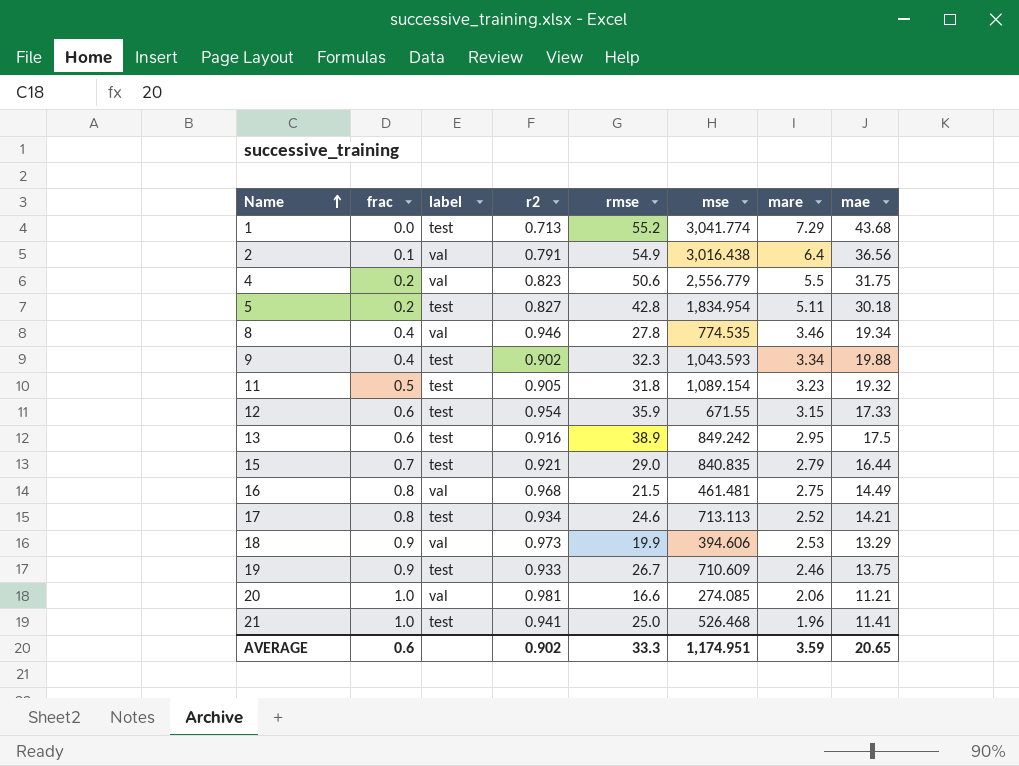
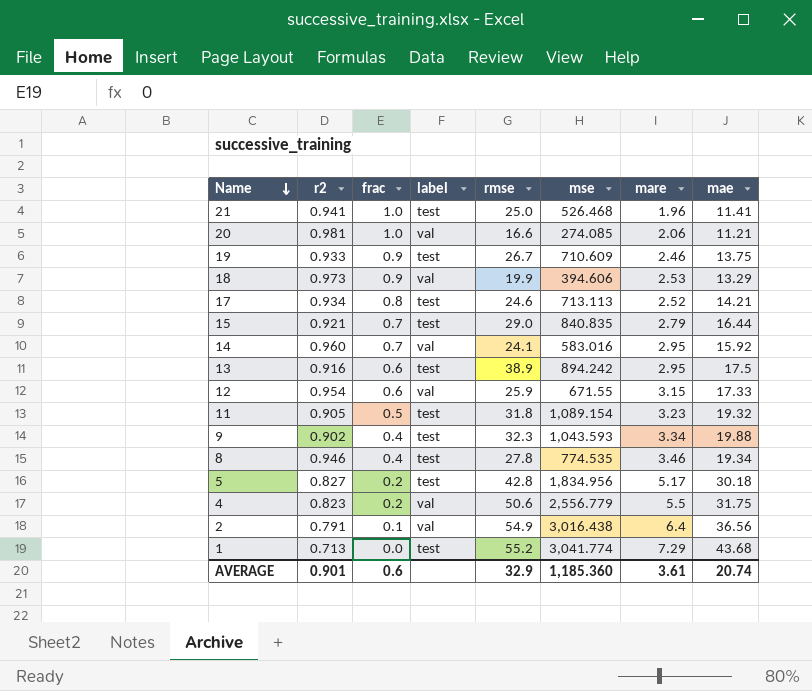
row order: Name ascending -> Name descending
column r2 | position: 4 -> 2
row 16: 0.8 | val | 0.968 | 21.5 | 461.481 | 2.75 | 14.49 -> none
row 14: none -> 0.960 | 0.7 | val | 24.1 | 583.016 | 2.95 | 15.92
13 | mse: 849.242 -> 894.242
12 | label: test -> val
12 | rmse: 35.9 -> 25.9
8 | label: val -> test
5 | mse: 1,834.954 -> 1,834.956
5 | mare: 5.11 -> 5.17
AVERAGE | r2: 0.902 -> 0.901
AVERAGE | rmse: 33.3 -> 32.9
AVERAGE | mse: 1,174.951 -> 1,185.360
AVERAGE | mare: 3.59 -> 3.61
AVERAGE | mae: 20.65 -> 20.74

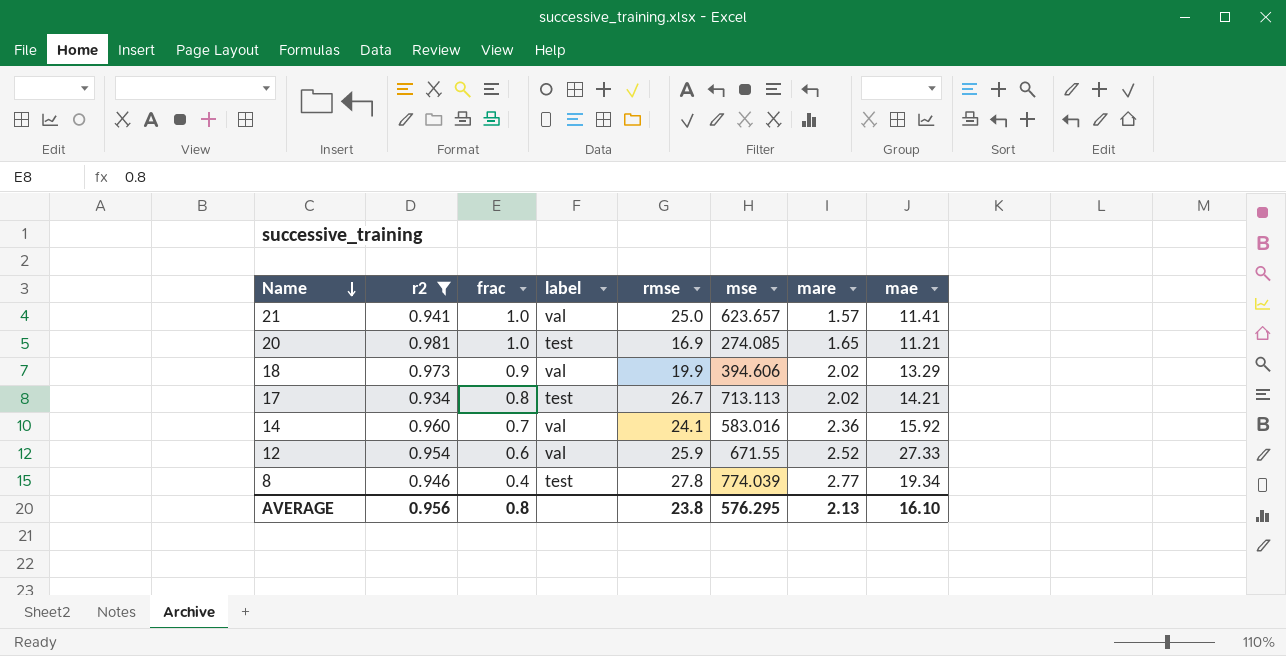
filter: none -> r2 >= 0.934
21 | label: test -> val
21 | mse: 526.468 -> 623.657
21 | mare: 1.96 -> 1.57
20 | label: val -> test
20 | rmse: 16.6 -> 16.9
20 | mare: 2.06 -> 1.65
18 | mare: 2.53 -> 2.02
17 | rmse: 24.6 -> 26.7
17 | mare: 2.52 -> 2.02
14 | mare: 2.95 -> 2.36
12 | mare: 3.15 -> 2.52
12 | mae: 17.33 -> 27.33
8 | mse: 774.535 -> 774.039
8 | mare: 3.46 -> 2.77
AVERAGE | r2: 0.901 -> 0.956
AVERAGE | frac: 0.6 -> 0.8
AVERAGE | rmse: 32.9 -> 23.8
AVERAGE | mse: 1,185.360 -> 576.295
AVERAGE | mare: 3.61 -> 2.13
AVERAGE | mae: 20.74 -> 16.10

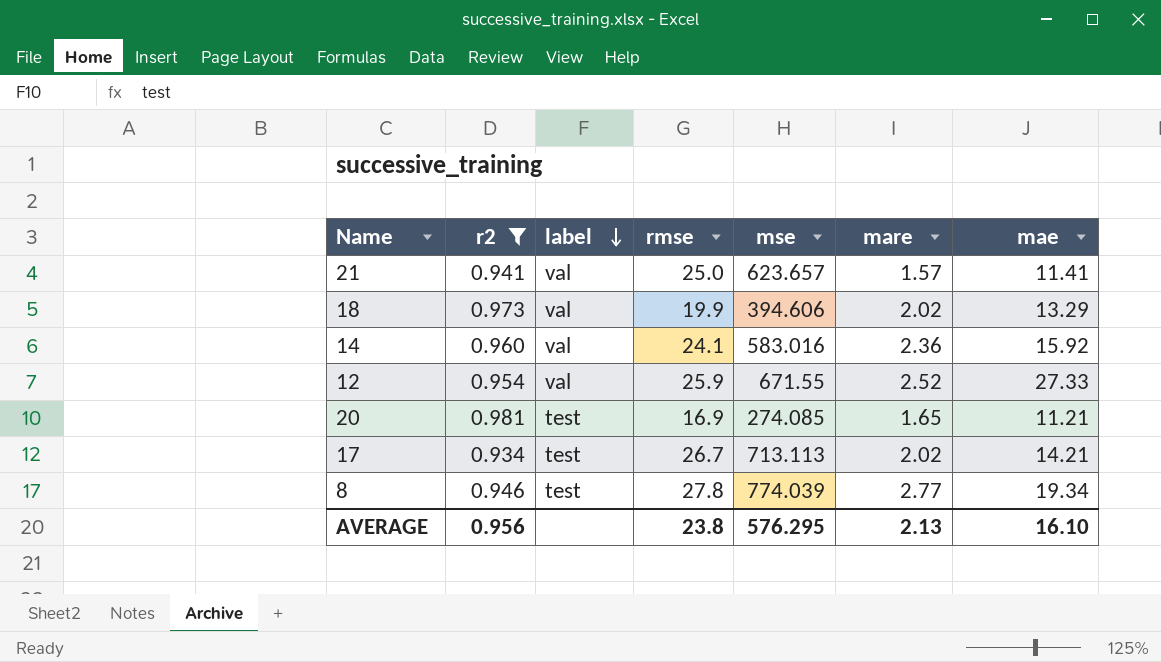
row order: Name descending -> label descending
column frac | position: 3 -> none

